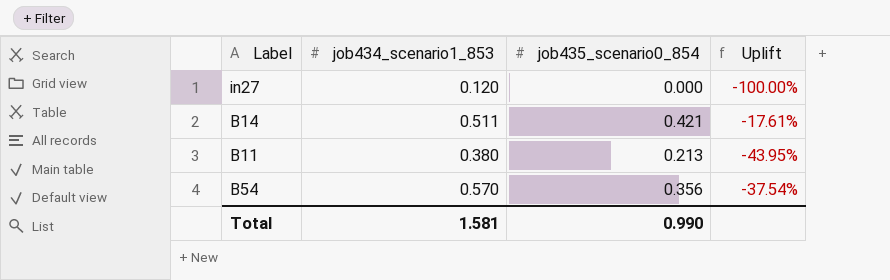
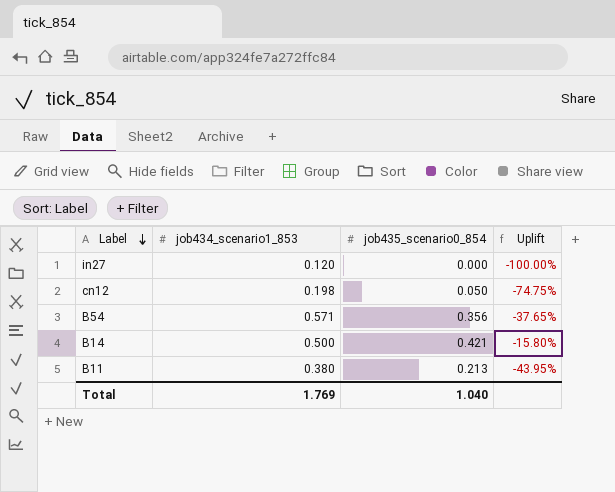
row order: none -> Label descending
row cn12: none -> 0.198 | 0.050 | -74.75%
B54 | job434_scenario1_853: 0.570 -> 0.571
B54 | Uplift: -37.54% -> -37.65%
B14 | job434_scenario1_853: 0.511 -> 0.500
B14 | Uplift: -17.61% -> -15.80%
Total | job434_scenario1_853: 1.581 -> 1.769
Total | job435_scenario0_854: 0.990 -> 1.040

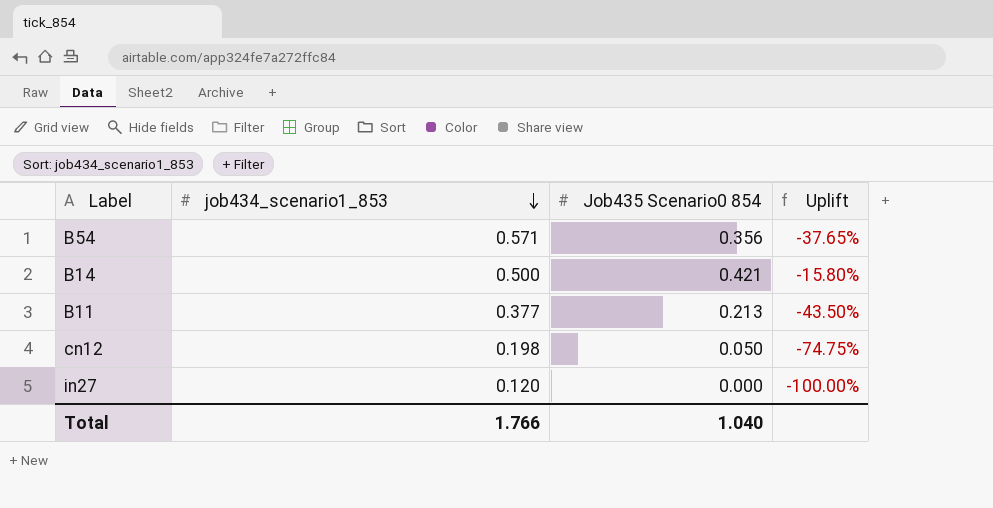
row order: Label descending -> job434_scenario1_853 descending
column name: job435_scenario0_854 -> Job435 Scenario0 854
B11 | job434_scenario1_853: 0.380 -> 0.377
B11 | Uplift: -43.95% -> -43.50%
Total | job434_scenario1_853: 1.769 -> 1.766

